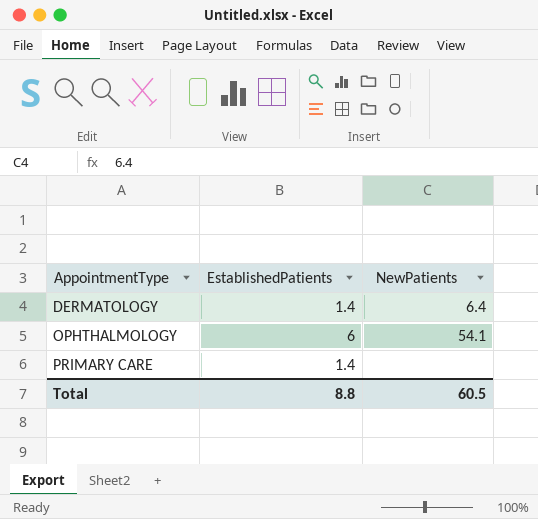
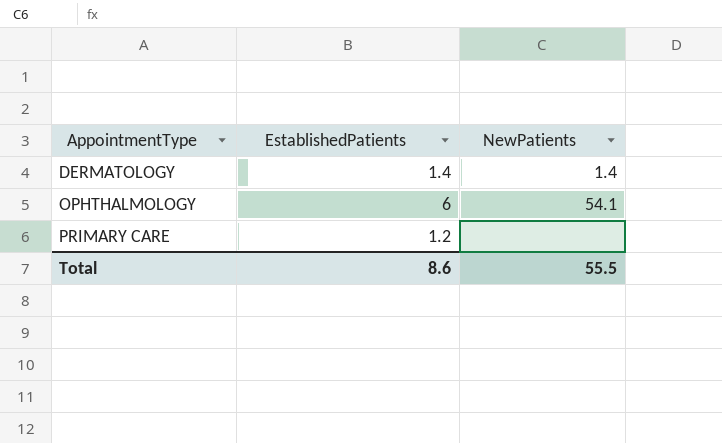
DERMATOLOGY | NewPatients: 6.4 -> 1.4
PRIMARY CARE | EstablishedPatients: 1.4 -> 1.2
Total | EstablishedPatients: 8.8 -> 8.6
Total | NewPatients: 60.5 -> 55.5

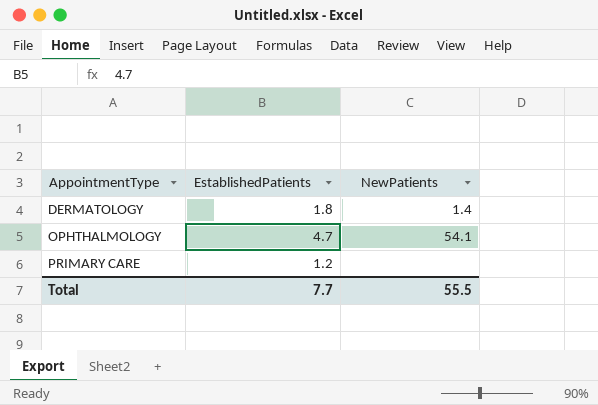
DERMATOLOGY | EstablishedPatients: 1.4 -> 1.8
OPHTHALMOLOGY | EstablishedPatients: 6 -> 4.7
Total | EstablishedPatients: 8.6 -> 7.7

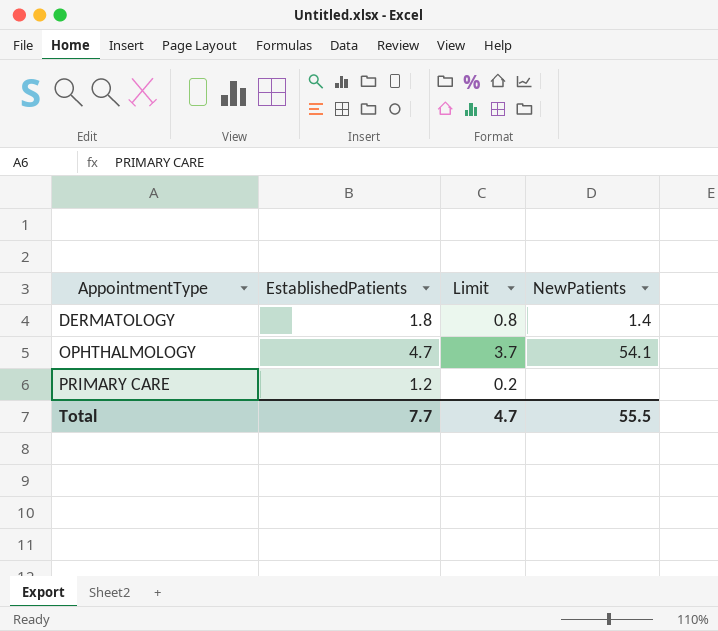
column Limit | formula: none -> [EstablishedPatients] - 1

